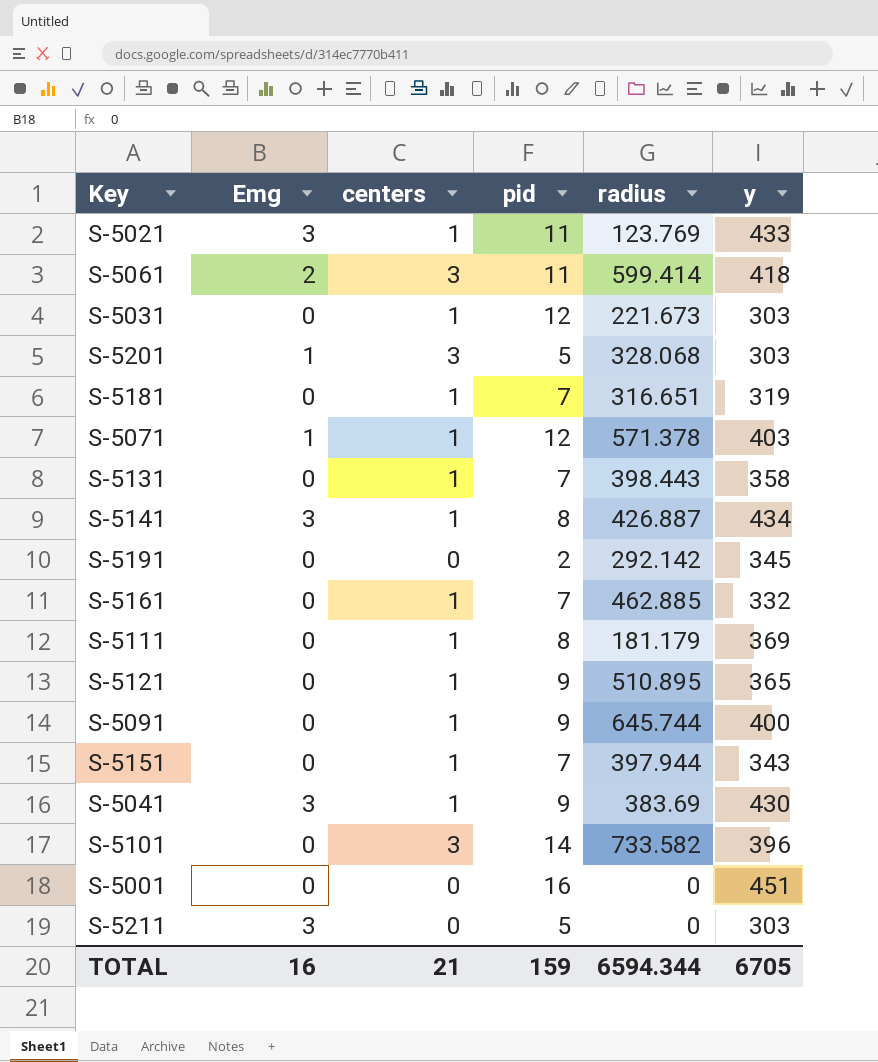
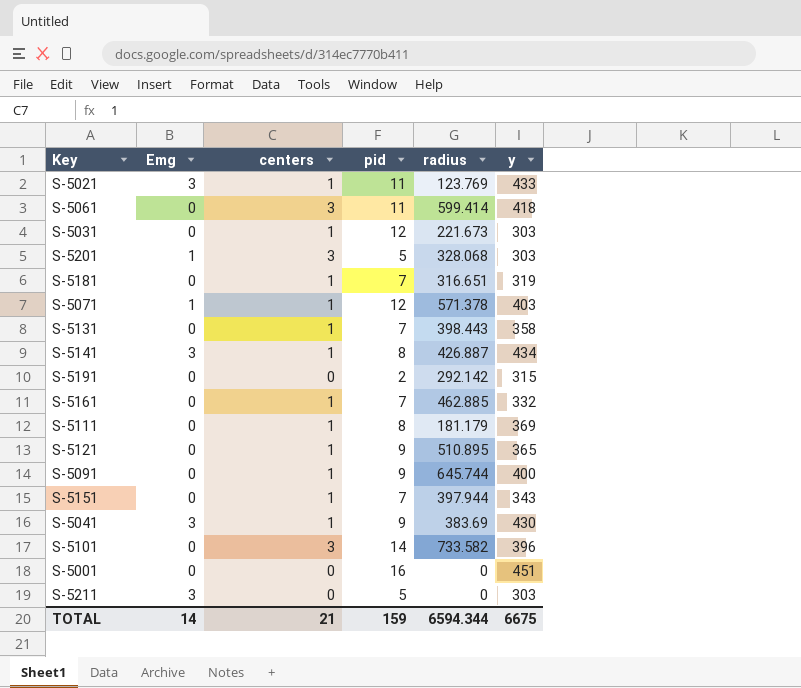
S-5061 | Emg: 2 -> 0
S-5191 | y: 345 -> 315
TOTAL | Emg: 16 -> 14
TOTAL | y: 6705 -> 6675

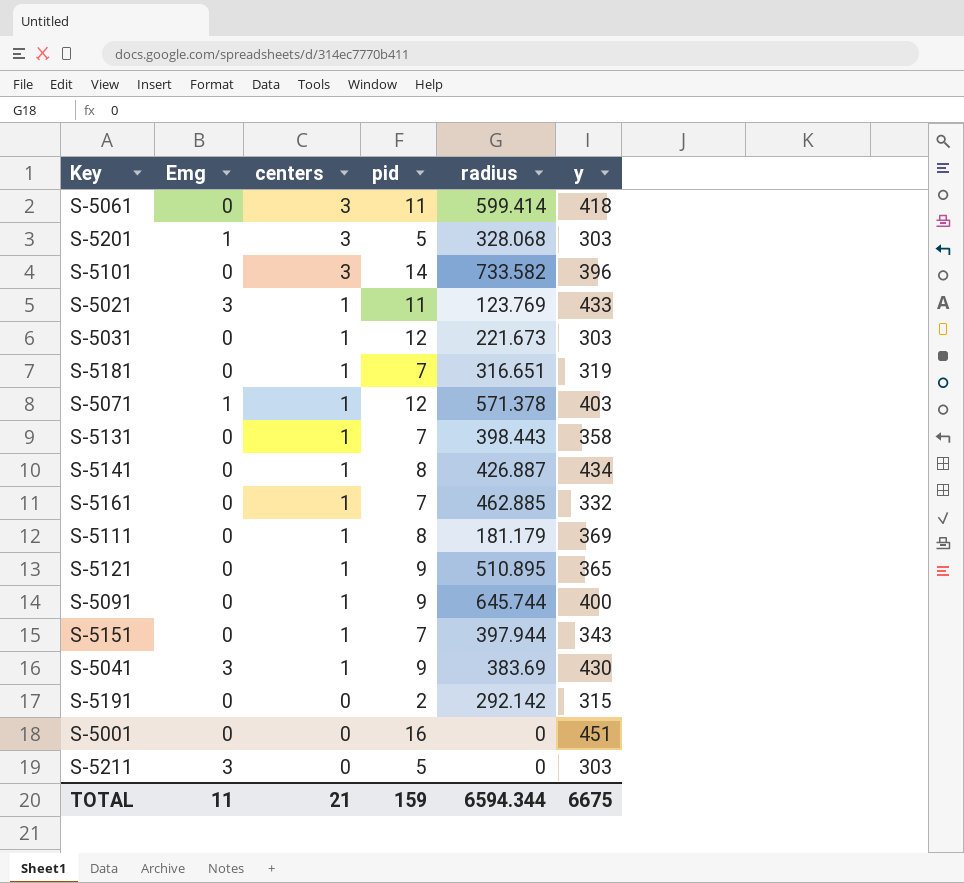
row order: none -> centers descending
S-5141 | Emg: 3 -> 0
TOTAL | Emg: 14 -> 11

